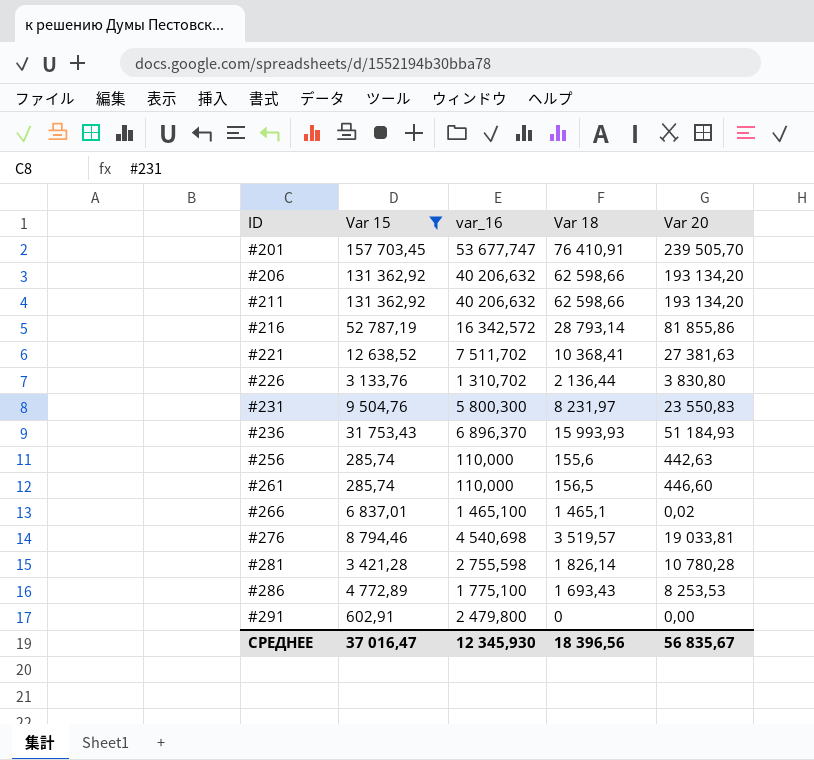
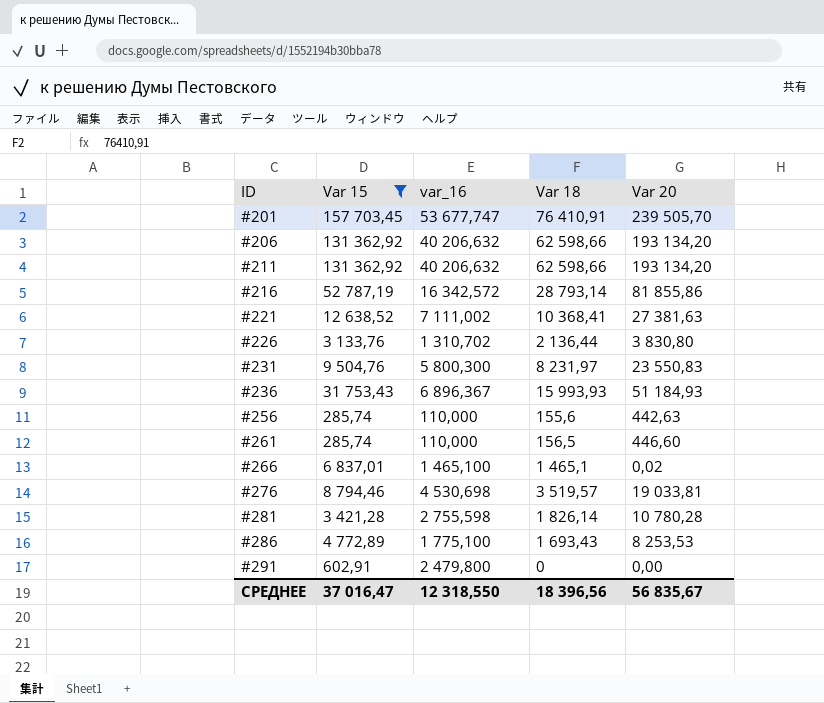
#221 | var_16: 7 511,702 -> 7 111,002
#236 | var_16: 6 896,370 -> 6 896,367
#276 | var_16: 4 540,698 -> 4 530,698
СРЕДНЕЕ | var_16: 12 345,930 -> 12 318,550

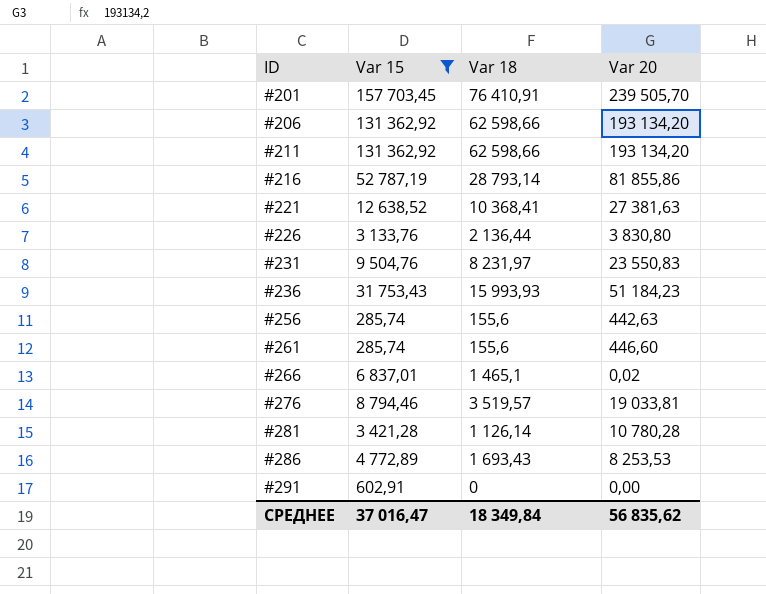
column var_16 | position: 3 -> none
#236 | Var 20: 51 184,93 -> 51 184,23
#261 | Var 18: 156,5 -> 155,6
#281 | Var 18: 1 826,14 -> 1 126,14
СРЕДНЕЕ | Var 18: 18 396,56 -> 18 349,84
СРЕДНЕЕ | Var 20: 56 835,67 -> 56 835,62

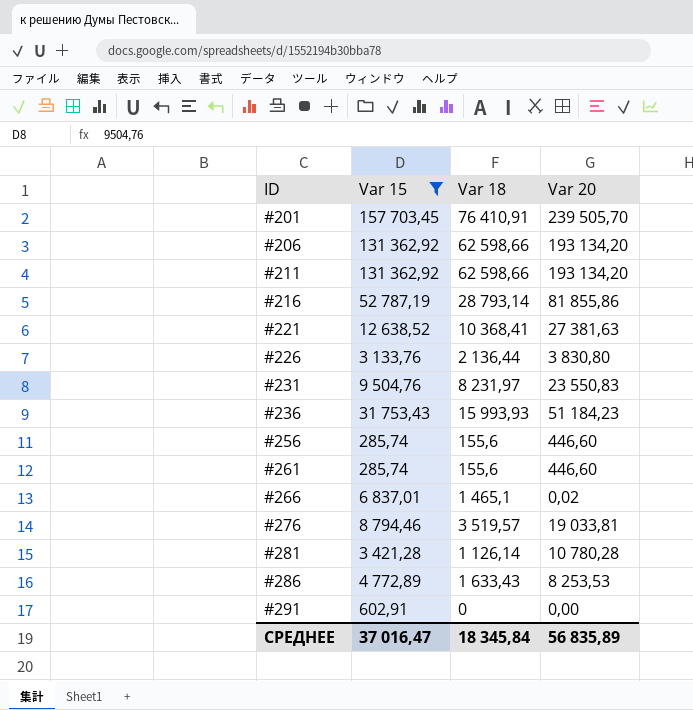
#256 | Var 20: 442,63 -> 446,60
#286 | Var 18: 1 693,43 -> 1 633,43
СРЕДНЕЕ | Var 18: 18 349,84 -> 18 345,84
СРЕДНЕЕ | Var 20: 56 835,62 -> 56 835,89

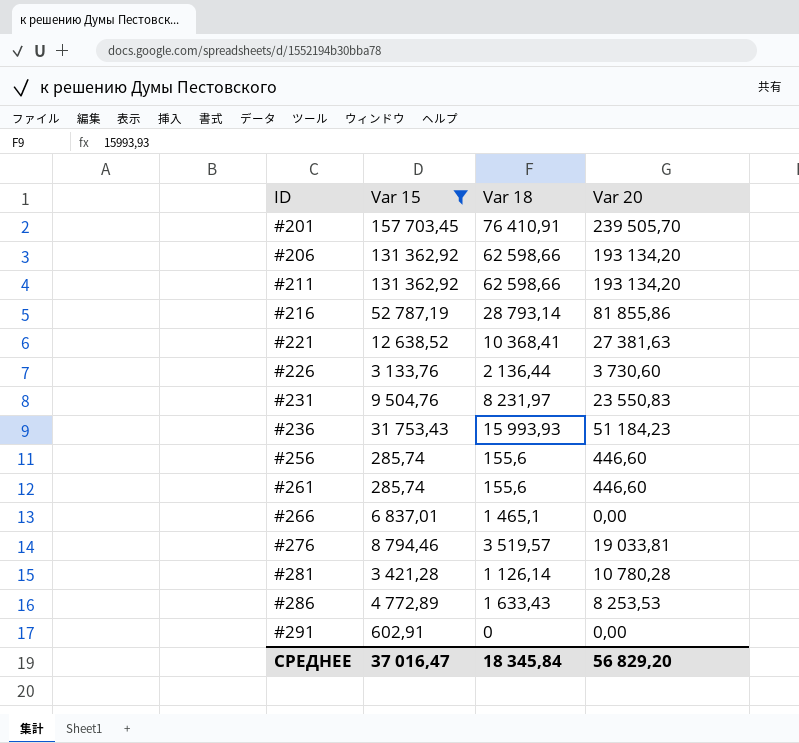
#226 | Var 20: 3 830,80 -> 3 730,60
#266 | Var 20: 0,02 -> 0,00
СРЕДНЕЕ | Var 20: 56 835,89 -> 56 829,20

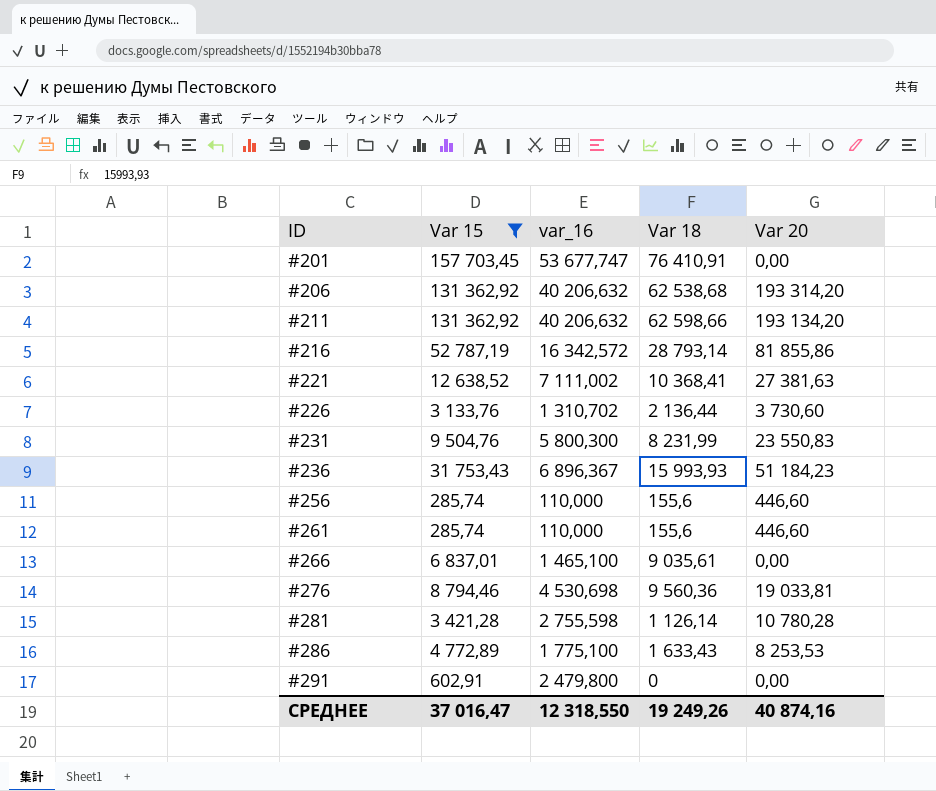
column var_16 | position: none -> 3
#201 | Var 20: 239 505,70 -> 0,00
#206 | Var 18: 62 598,66 -> 62 538,68
#206 | Var 20: 193 134,20 -> 193 314,20
#231 | Var 18: 8 231,97 -> 8 231,99
#266 | Var 18: 1 465,1 -> 9 035,61
#276 | Var 18: 3 519,57 -> 9 560,36
СРЕДНЕЕ | Var 18: 18 345,84 -> 19 249,26
СРЕДНЕЕ | Var 20: 56 829,20 -> 40 874,16

